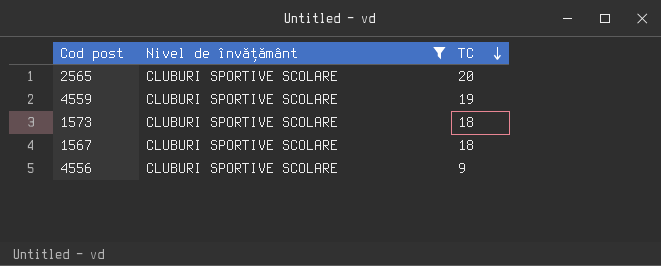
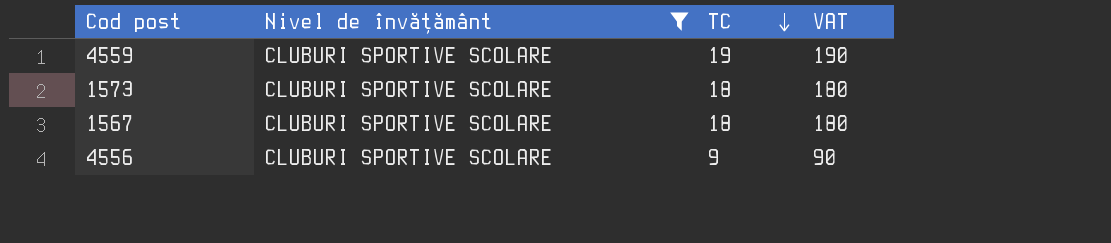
column VAT | formula: none -> [TC] * 10
row 2565: CLUBURI SPORTIVE SCOLARE | 20 -> none

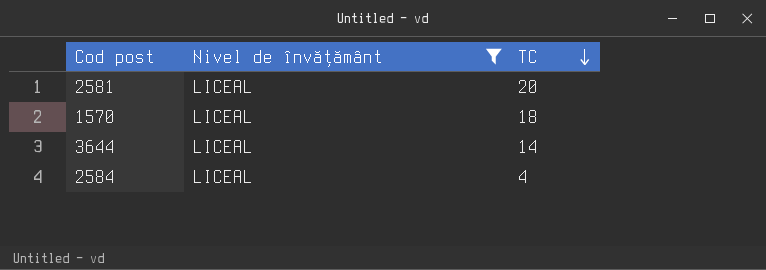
filter: Nivel de învățământ = CLUBURI SPORTIVE SCOLARE -> Nivel de învățământ = LICEAL
column VAT | formula: [TC] * 10 -> none

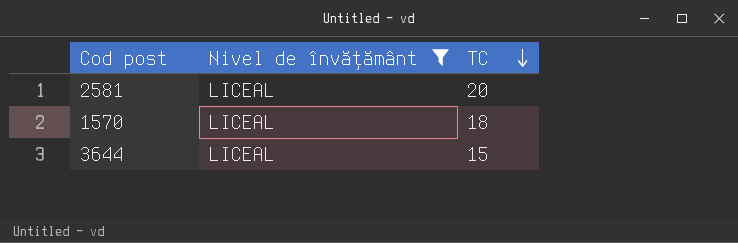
row 2584: LICEAL | 4 -> none
3644 | TC: 14 -> 15

